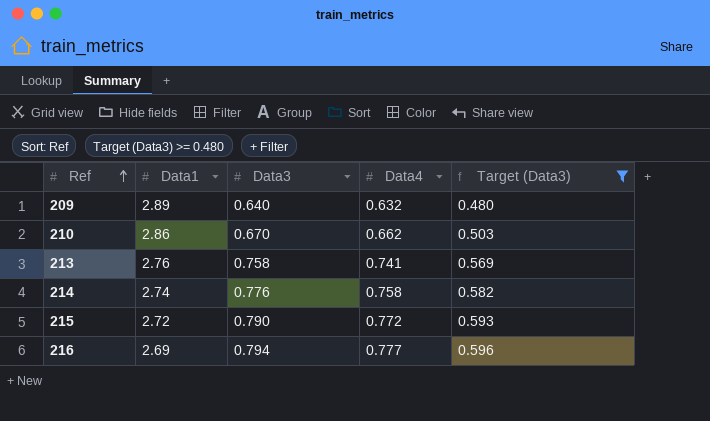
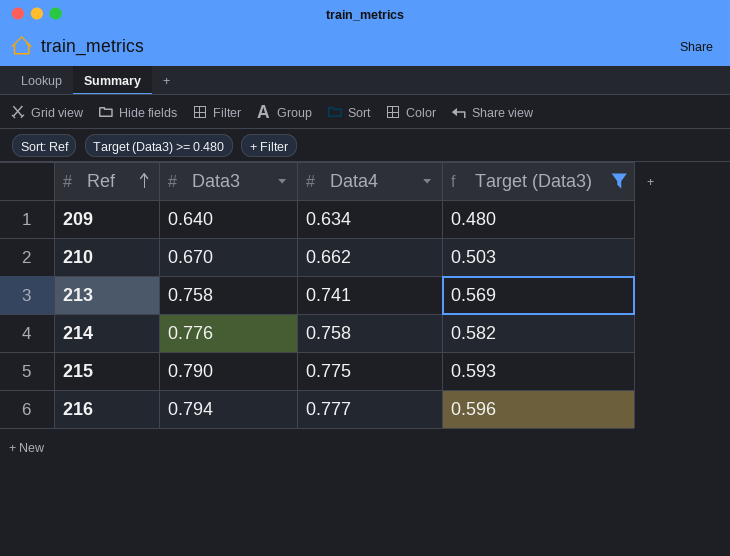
column Data1 | position: 2 -> none
209 | Data4: 0.632 -> 0.634
215 | Data4: 0.772 -> 0.775

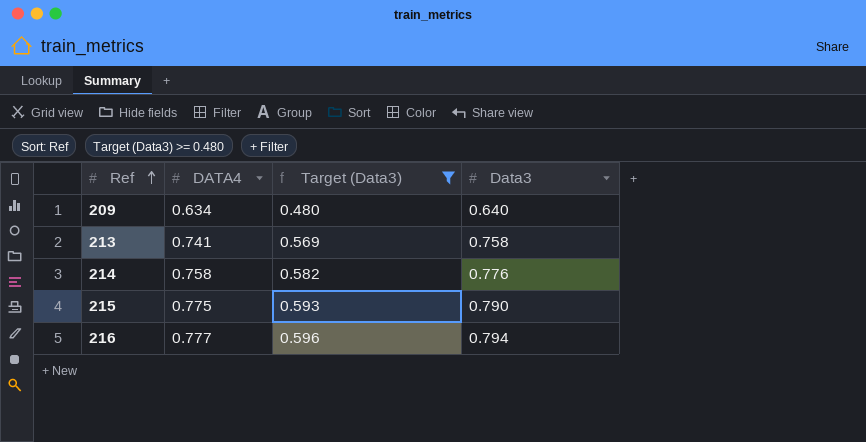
column name: Data4 -> DATA4
column Data3 | position: 2 -> 4
row 210: 0.670 | 0.662 | 0.503 -> none

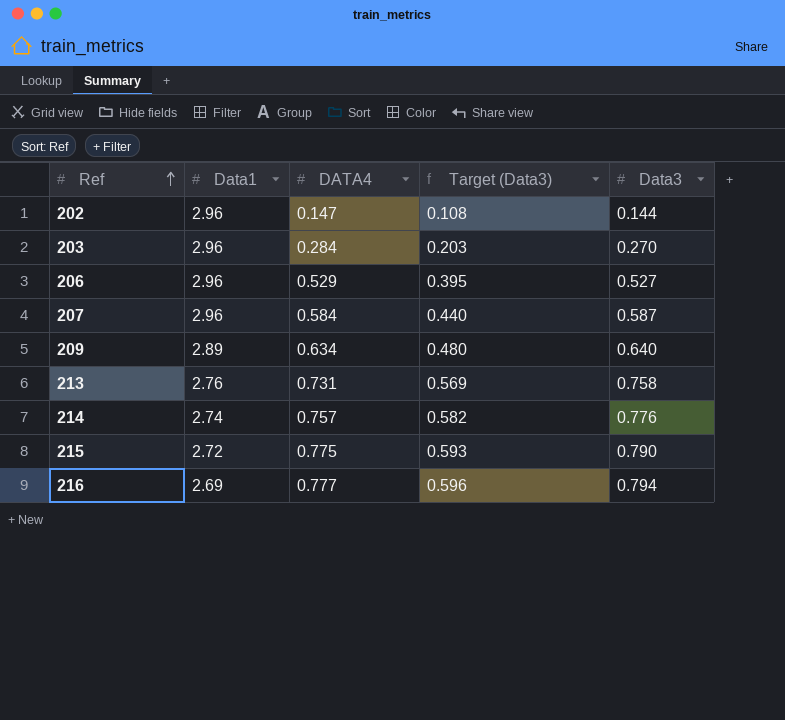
filter: Target (Data3) >= 0.480 -> none
column Data1 | position: none -> 2
213 | DATA4: 0.741 -> 0.731
214 | DATA4: 0.758 -> 0.757

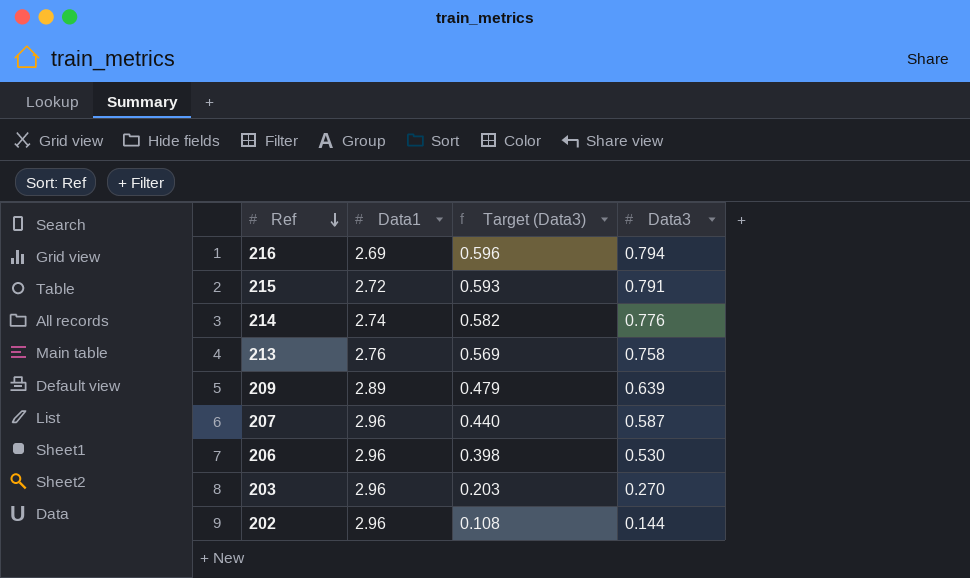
row order: Ref ascending -> Ref descending
column DATA4 | position: 3 -> none
215 | Data3: 0.790 -> 0.791
209 | Target (Data3): 0.480 -> 0.479
209 | Data3: 0.640 -> 0.639
206 | Target (Data3): 0.395 -> 0.398
206 | Data3: 0.527 -> 0.530

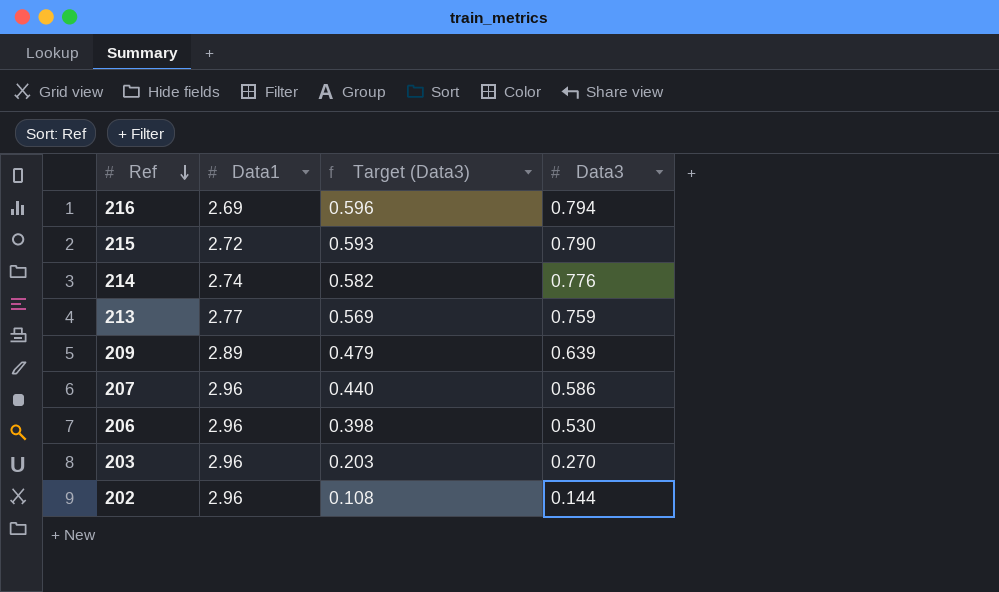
215 | Data3: 0.791 -> 0.790
213 | Data1: 2.76 -> 2.77
213 | Data3: 0.758 -> 0.759
207 | Data3: 0.587 -> 0.586

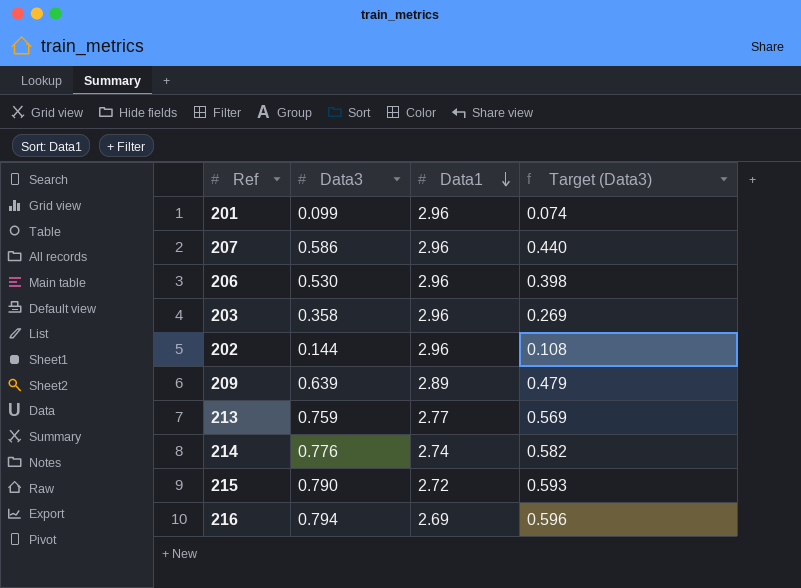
row order: Ref descending -> Data1 descending
column Data3 | position: 4 -> 2
row 201: none -> 0.099 | 2.96 | 0.074
203 | Data3: 0.270 -> 0.358
203 | Target (Data3): 0.203 -> 0.269

